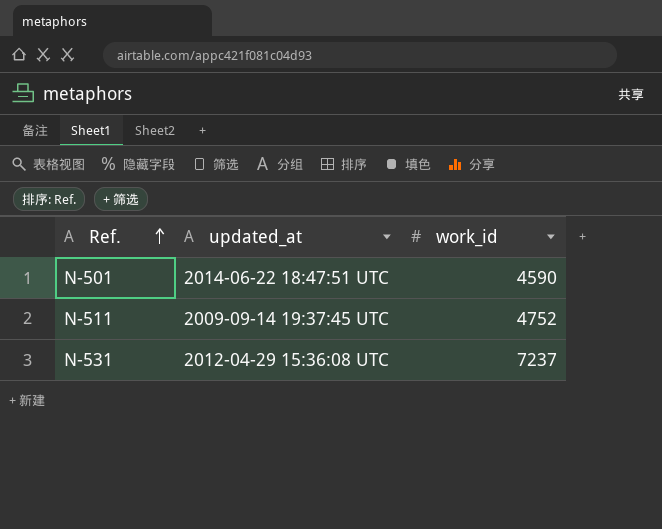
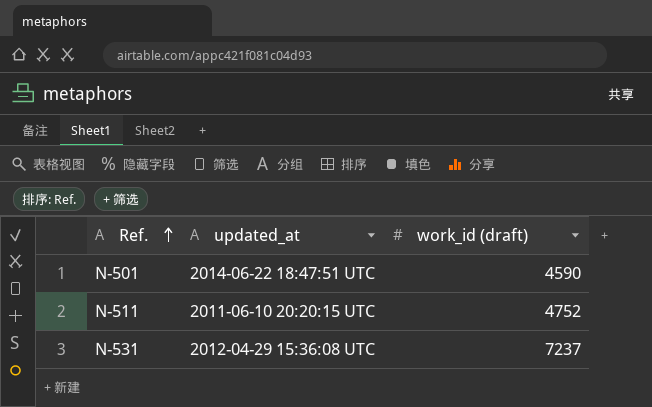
column name: work_id -> work_id (draft)
N-511 | updated_at: 2009-09-14 19:37:45 UTC -> 2011-06-10 20:20:15 UTC

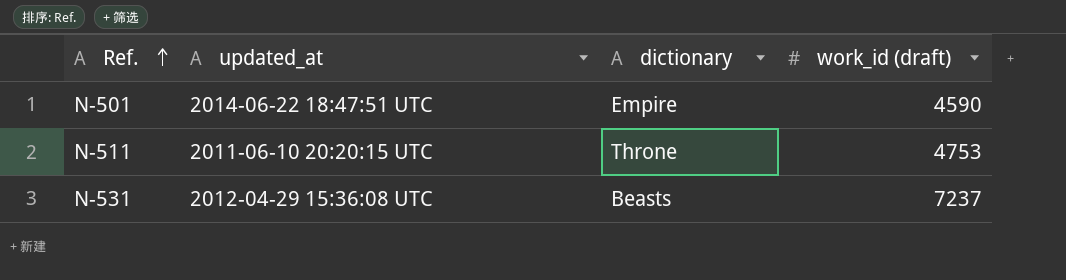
column dictionary | position: none -> 3
N-511 | work_id (draft): 4752 -> 4753

